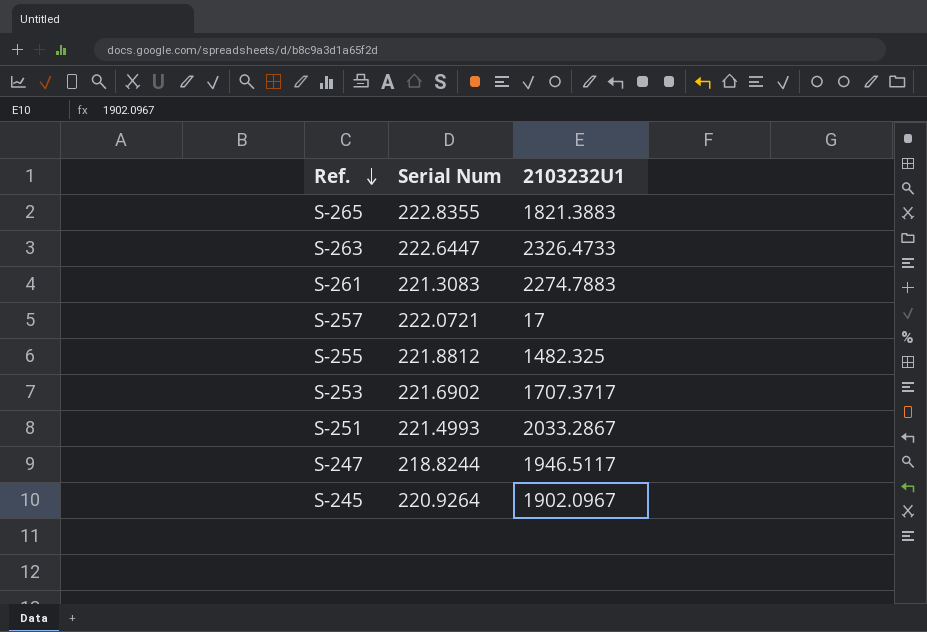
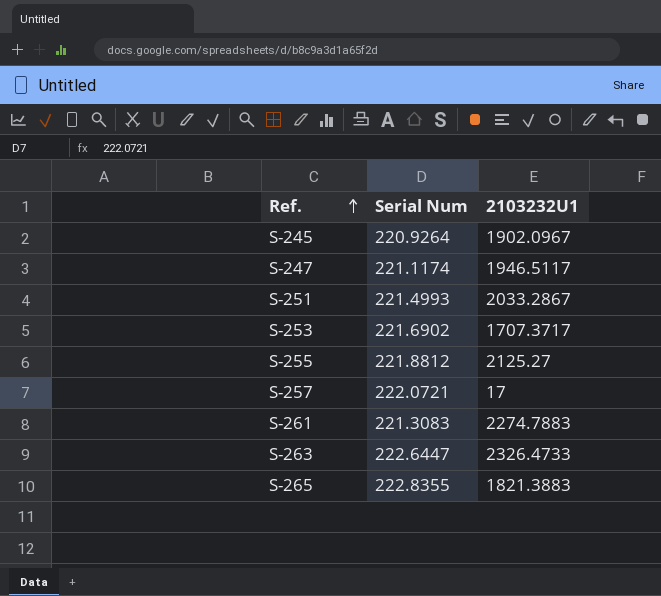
row order: Ref. descending -> Ref. ascending
S-247 | Serial Num: 218.8244 -> 221.1174
S-255 | 2103232U1: 1482.325 -> 2125.27

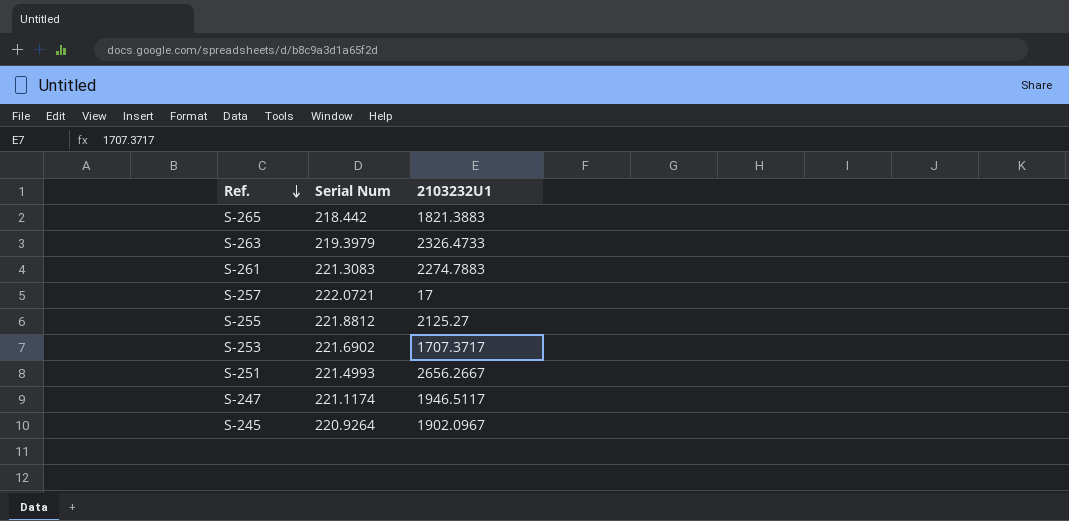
row order: Ref. ascending -> Ref. descending
S-265 | Serial Num: 222.8355 -> 218.442
S-263 | Serial Num: 222.6447 -> 219.3979
S-251 | 2103232U1: 2033.2867 -> 2656.2667

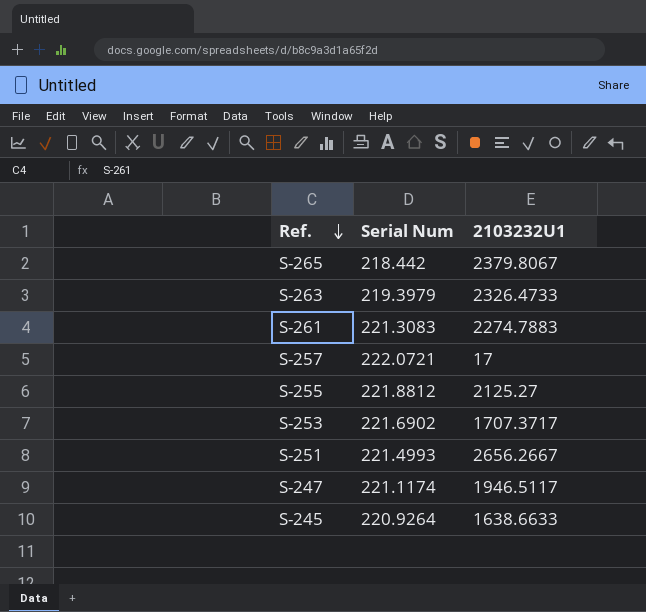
S-265 | 2103232U1: 1821.3883 -> 2379.8067
S-245 | 2103232U1: 1902.0967 -> 1638.6633

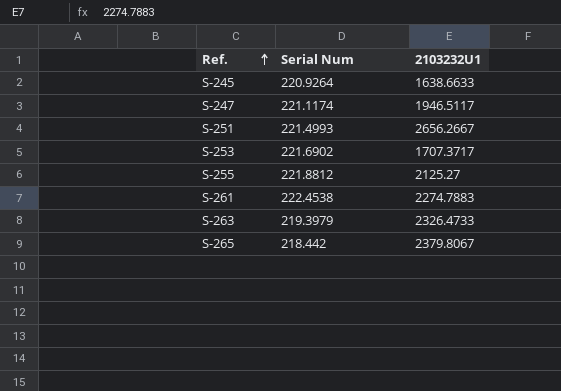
row order: Ref. descending -> Ref. ascending
row S-257: 222.0721 | 17 -> none
S-261 | Serial Num: 221.3083 -> 222.4538

